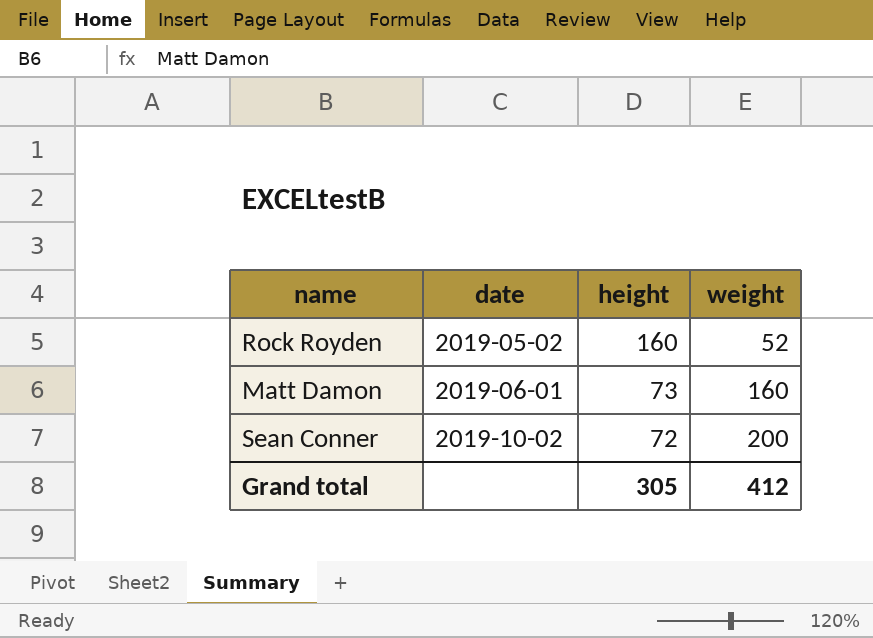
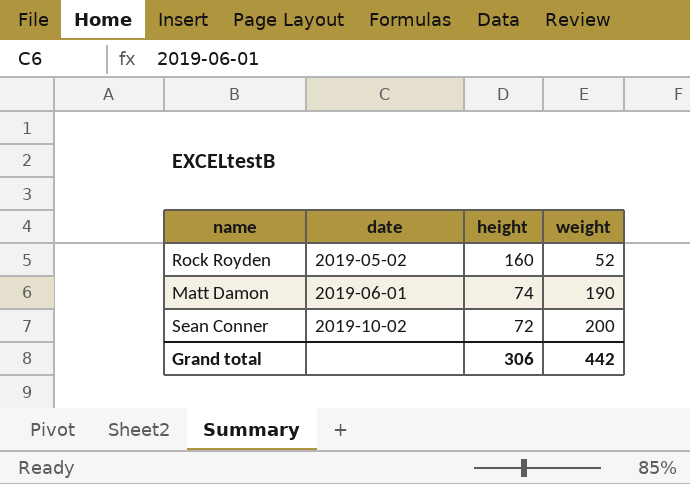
Matt Damon | height: 73 -> 74
Matt Damon | weight: 160 -> 190
Grand total | height: 305 -> 306
Grand total | weight: 412 -> 442

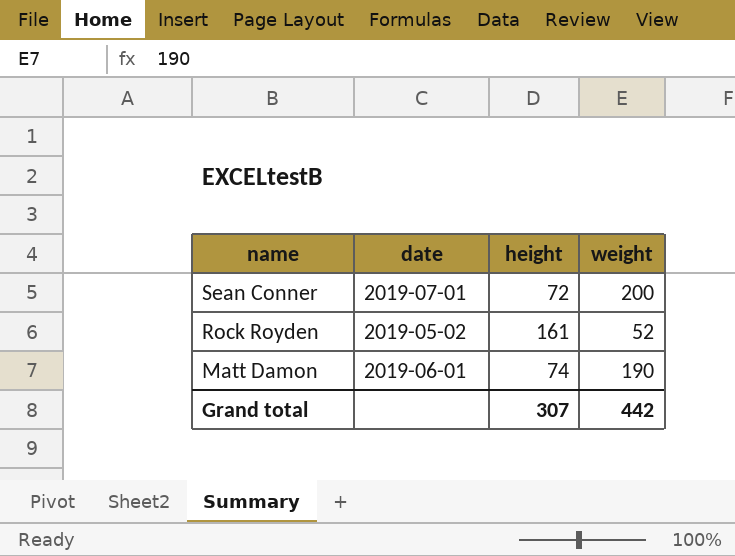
row order: date ascending -> name descending
Sean Conner | date: 2019-10-02 -> 2019-07-01
Rock Royden | height: 160 -> 161
Grand total | height: 306 -> 307

